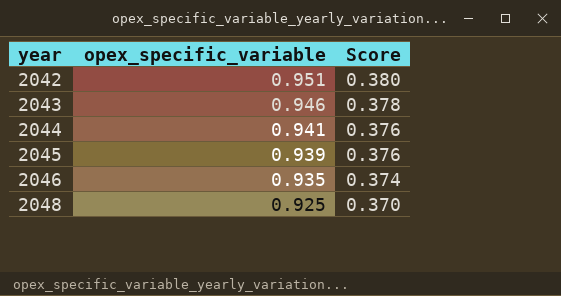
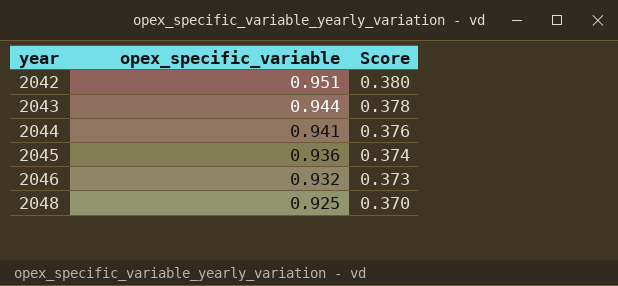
2043 | opex_specific_variable: 0.946 -> 0.944
2045 | opex_specific_variable: 0.939 -> 0.936
2045 | Score: 0.376 -> 0.374
2046 | opex_specific_variable: 0.935 -> 0.932
2046 | Score: 0.374 -> 0.373

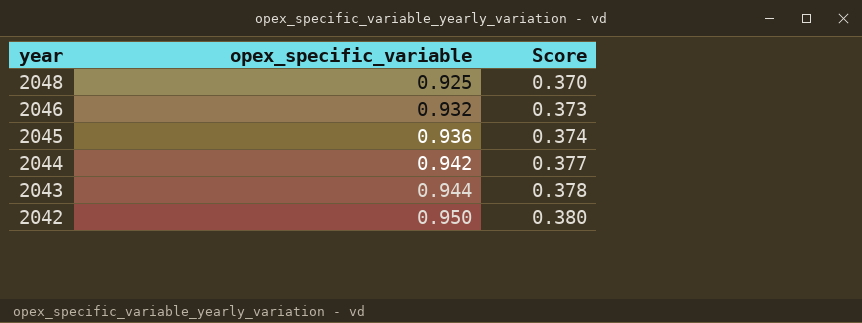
row order: year ascending -> year descending
2044 | opex_specific_variable: 0.941 -> 0.942
2044 | Score: 0.376 -> 0.377
2042 | opex_specific_variable: 0.951 -> 0.950

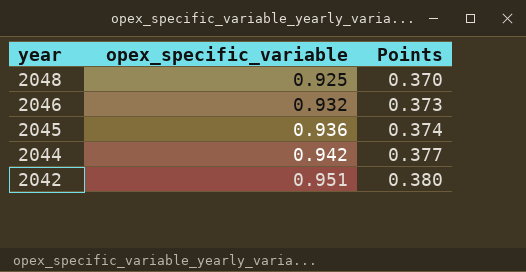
column name: Score -> Points
row 2043: 0.944 | 0.378 -> none
2042 | opex_specific_variable: 0.950 -> 0.951

